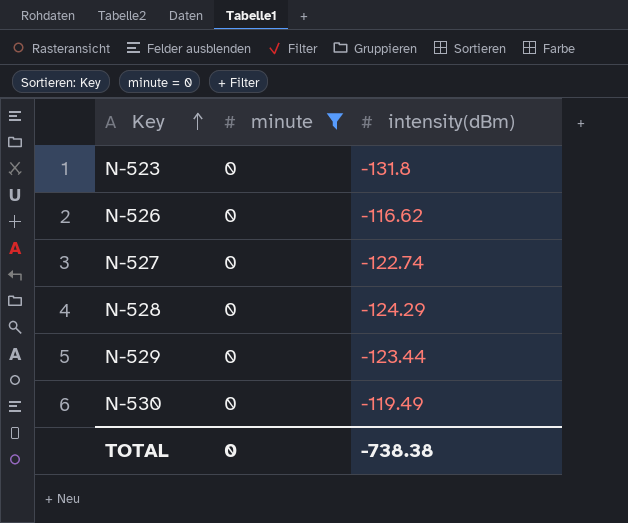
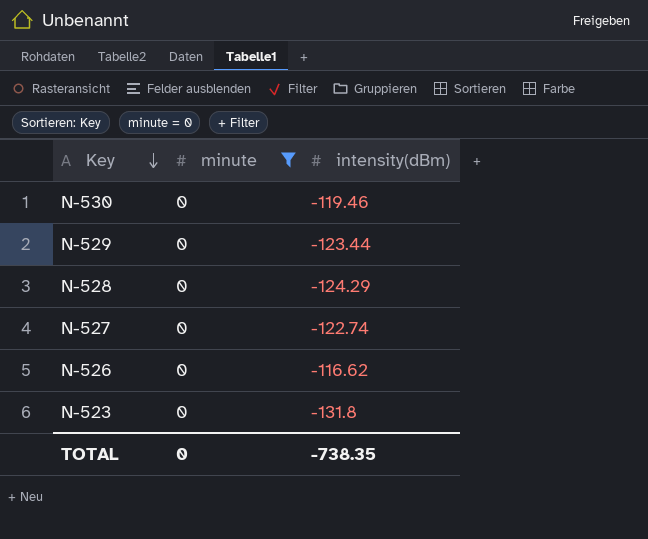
row order: Key ascending -> Key descending
N-530 | intensity(dBm): -119.49 -> -119.46
TOTAL | intensity(dBm): -738.38 -> -738.35

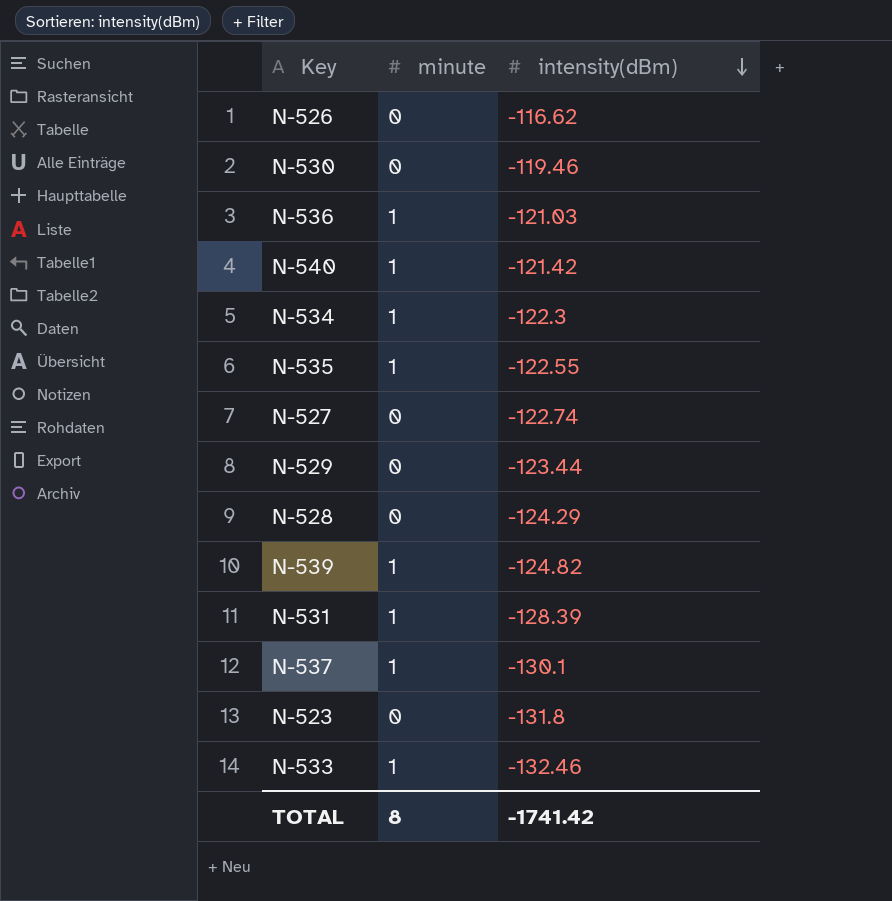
filter: minute = 0 -> none
row order: Key descending -> intensity(dBm) descending
TOTAL | minute: 0 -> 8
TOTAL | intensity(dBm): -738.35 -> -1741.42

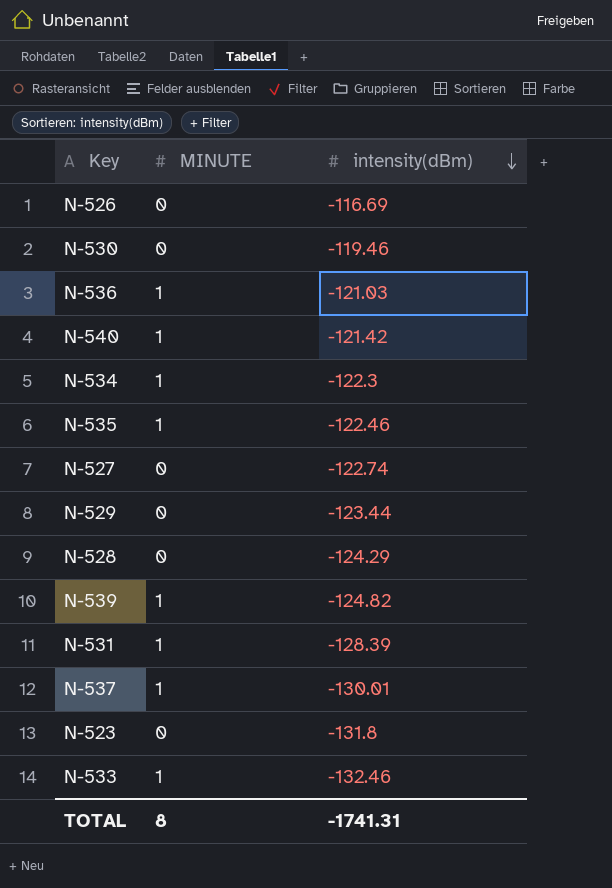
column name: minute -> MINUTE
N-526 | intensity(dBm): -116.62 -> -116.69
N-535 | intensity(dBm): -122.55 -> -122.46
N-537 | intensity(dBm): -130.1 -> -130.01
TOTAL | intensity(dBm): -1741.42 -> -1741.31

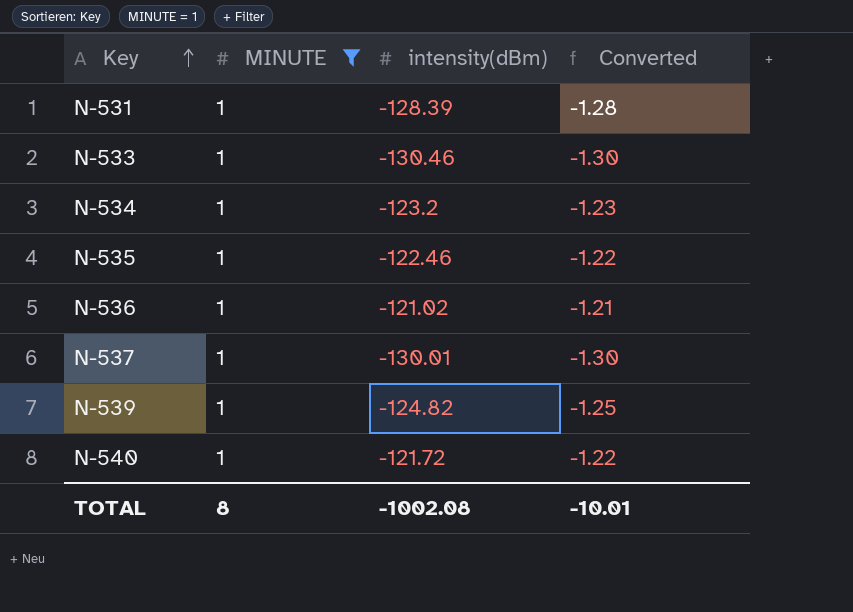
filter: none -> MINUTE = 1
row order: intensity(dBm) descending -> Key ascending
column Converted | formula: none -> [intensity(dBm)] * 0.01
N-533 | intensity(dBm): -132.46 -> -130.46
N-534 | intensity(dBm): -122.3 -> -123.2
N-536 | intensity(dBm): -121.03 -> -121.02
N-540 | intensity(dBm): -121.42 -> -121.72
TOTAL | intensity(dBm): -1741.31 -> -1002.08

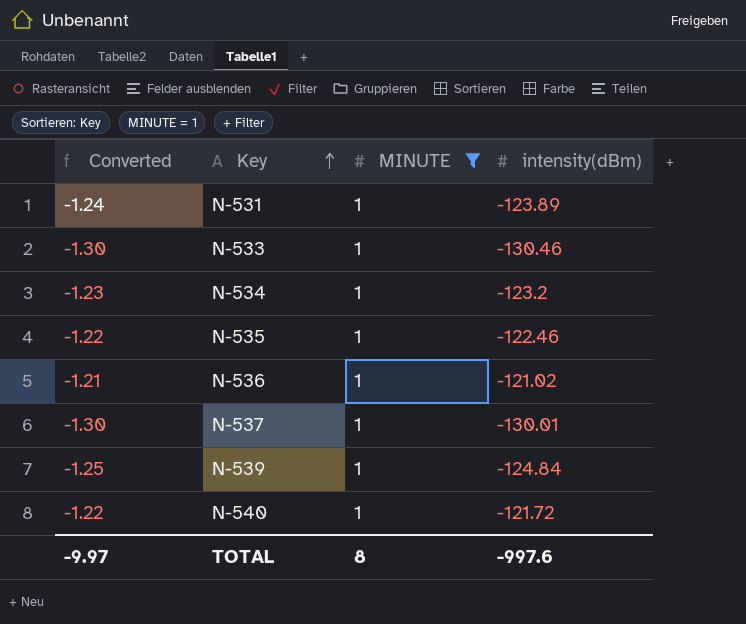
column Converted | position: 4 -> 1
N-531 | Converted: -1.28 -> -1.24
N-531 | intensity(dBm): -128.39 -> -123.89
N-539 | intensity(dBm): -124.82 -> -124.84
TOTAL | Converted: -10.01 -> -9.97
TOTAL | intensity(dBm): -1002.08 -> -997.6

